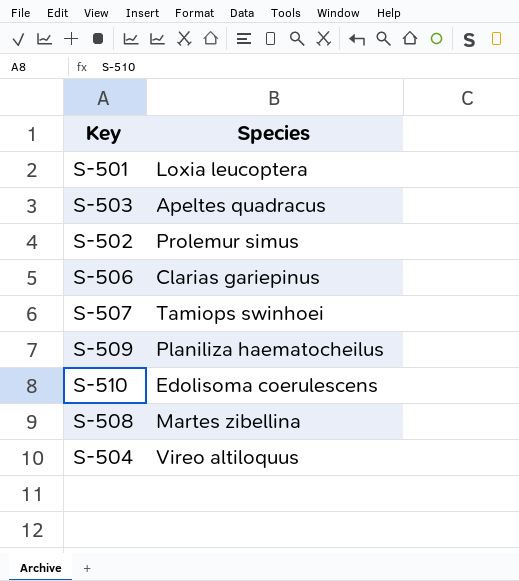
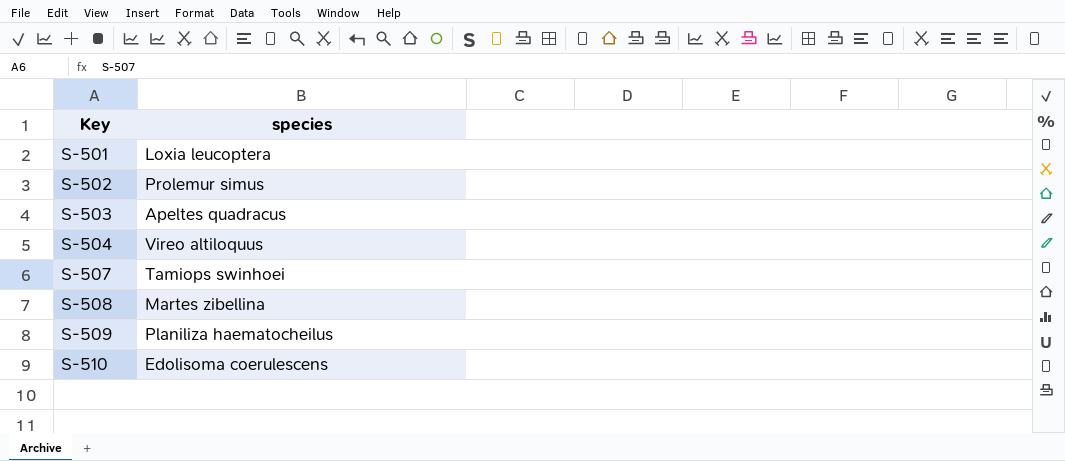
row order: none -> Key ascending
column name: Species -> species
row S-506: Clarias gariepinus -> none

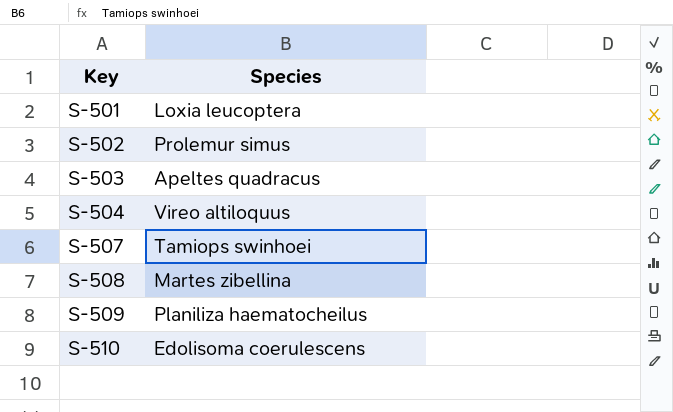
column name: species -> Species

